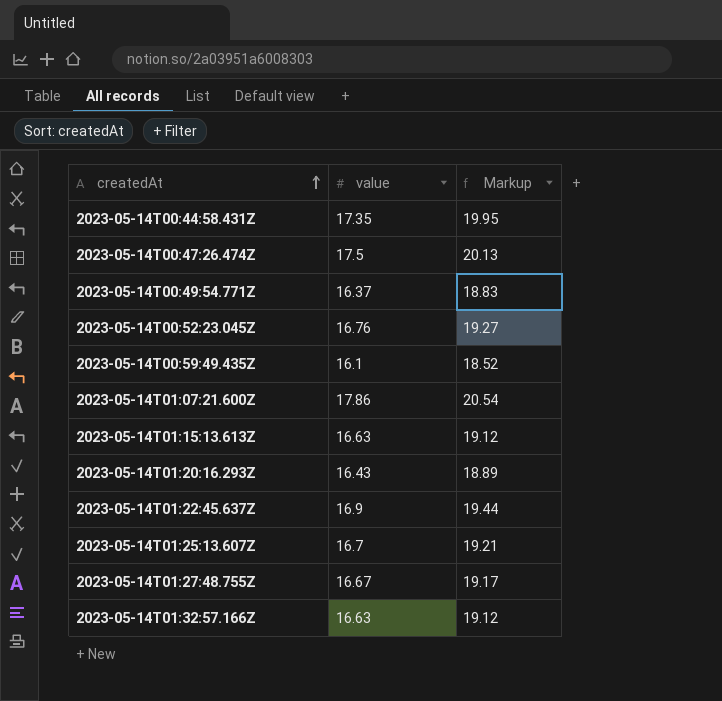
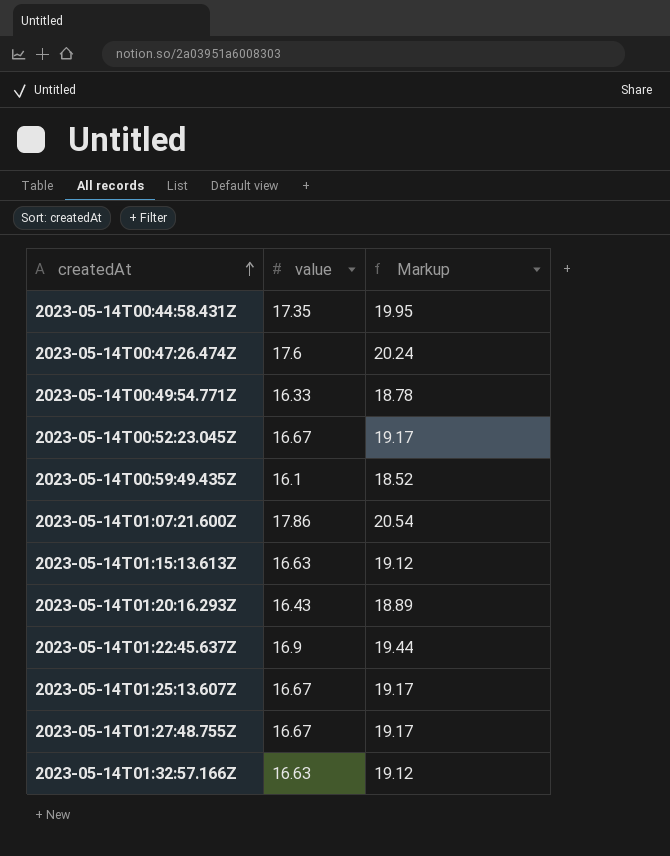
2023-05-14T00:47:26.474Z | value: 17.5 -> 17.6
2023-05-14T00:47:26.474Z | Markup: 20.13 -> 20.24
2023-05-14T00:49:54.771Z | value: 16.37 -> 16.33
2023-05-14T00:49:54.771Z | Markup: 18.83 -> 18.78
2023-05-14T00:52:23.045Z | value: 16.76 -> 16.67
2023-05-14T00:52:23.045Z | Markup: 19.27 -> 19.17
2023-05-14T01:25:13.607Z | value: 16.7 -> 16.67
2023-05-14T01:25:13.607Z | Markup: 19.21 -> 19.17

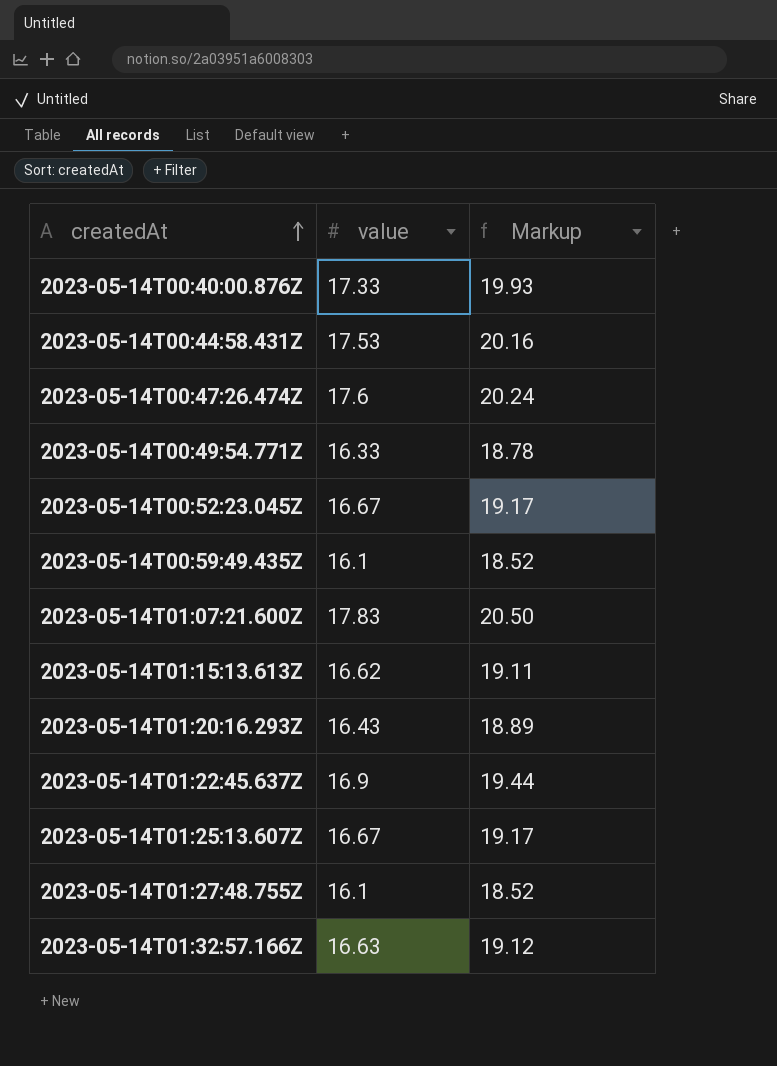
row 2023-05-14T00:40:00.876Z: none -> 17.33 | 19.93
2023-05-14T00:44:58.431Z | value: 17.35 -> 17.53
2023-05-14T00:44:58.431Z | Markup: 19.95 -> 20.16
2023-05-14T01:07:21.600Z | value: 17.86 -> 17.83
2023-05-14T01:07:21.600Z | Markup: 20.54 -> 20.50
2023-05-14T01:15:13.613Z | value: 16.63 -> 16.62
2023-05-14T01:15:13.613Z | Markup: 19.12 -> 19.11
2023-05-14T01:27:48.755Z | value: 16.67 -> 16.1
2023-05-14T01:27:48.755Z | Markup: 19.17 -> 18.52

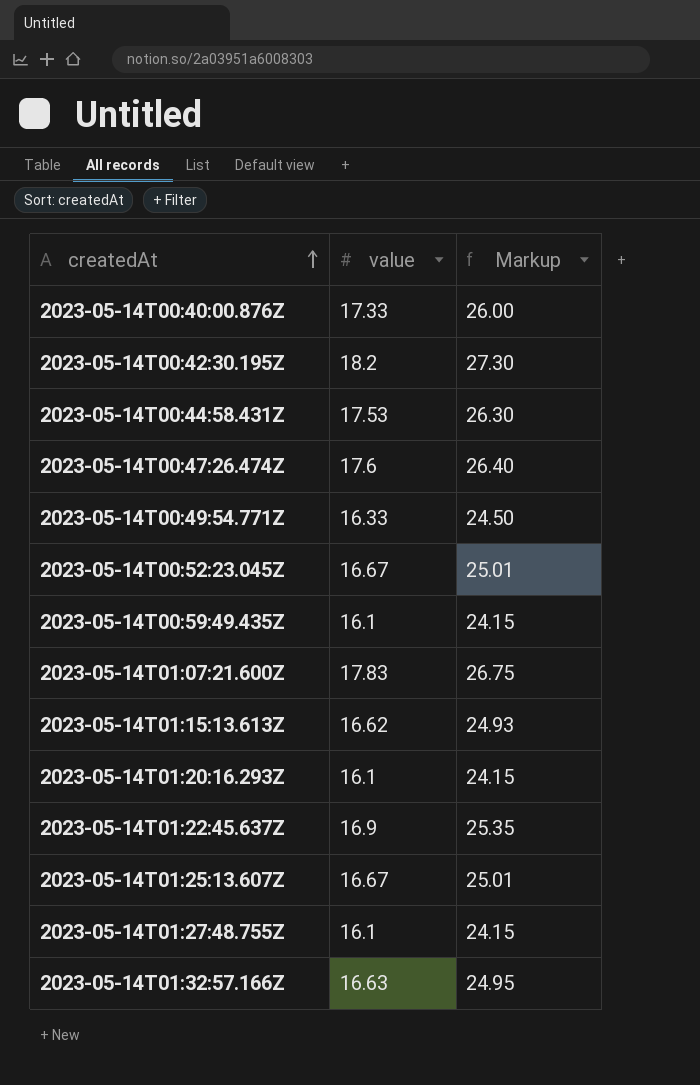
column Markup | formula: [value] * 1.15 -> [value] * 1.5
row 2023-05-14T00:42:30.195Z: none -> 18.2 | 27.30
2023-05-14T01:20:16.293Z | value: 16.43 -> 16.1

